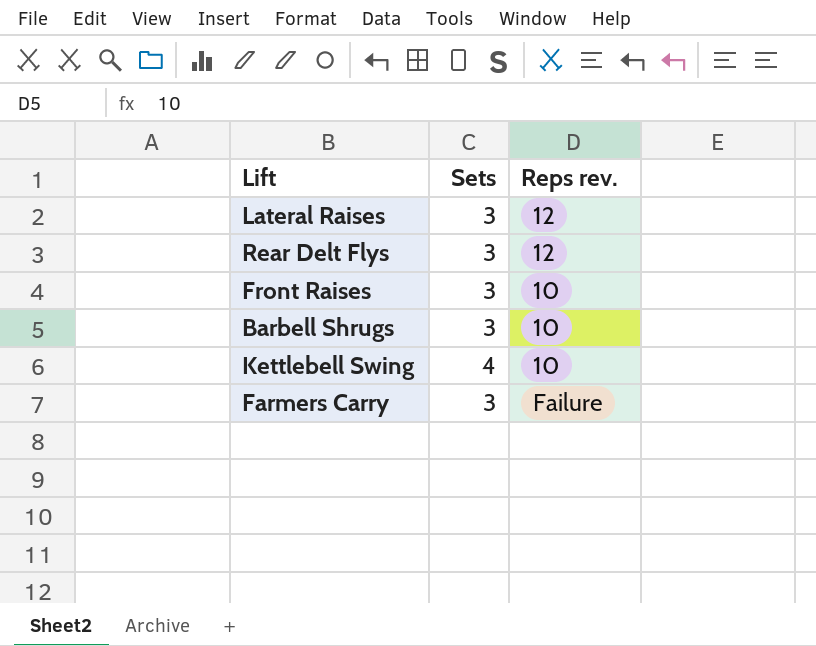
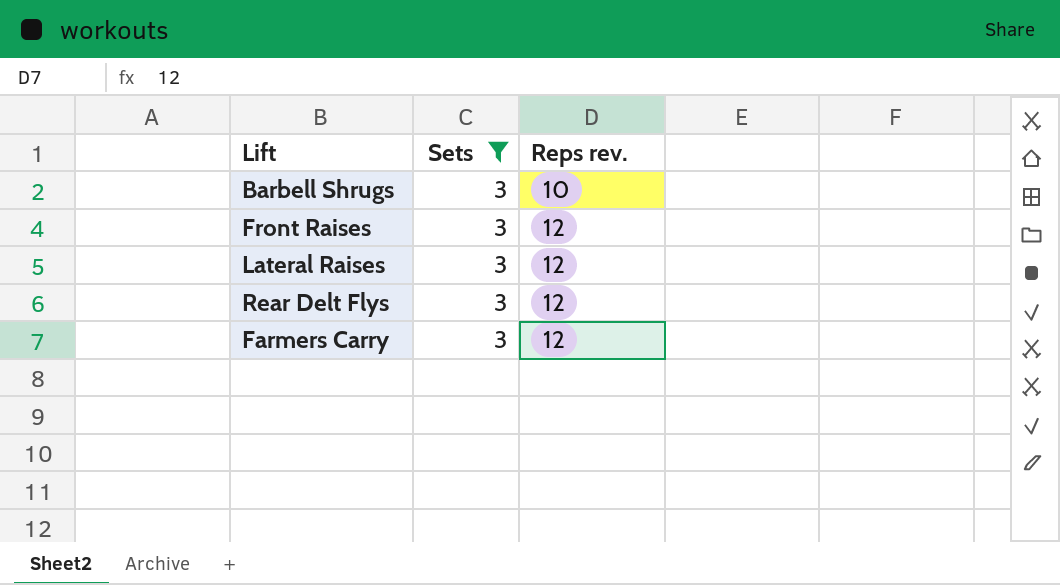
filter: none -> Sets = 3
row order: none -> Reps rev. ascending
Front Raises | Reps rev.: 10 -> 12
Farmers Carry | Reps rev.: Failure -> 12

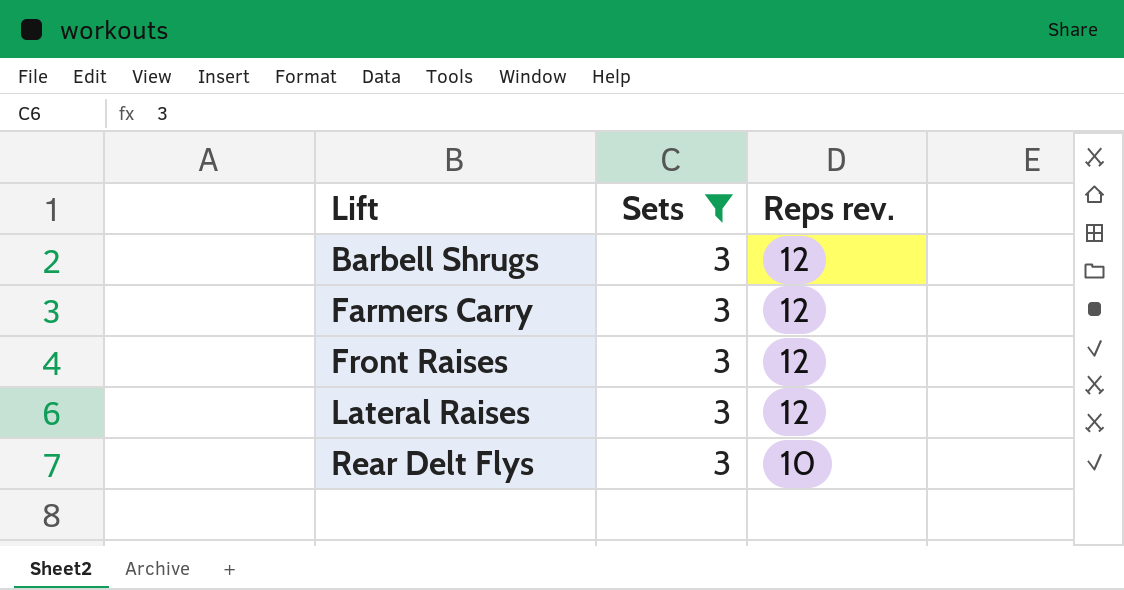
row order: Reps rev. ascending -> Lift ascending
Barbell Shrugs | Reps rev.: 10 -> 12
Rear Delt Flys | Reps rev.: 12 -> 10

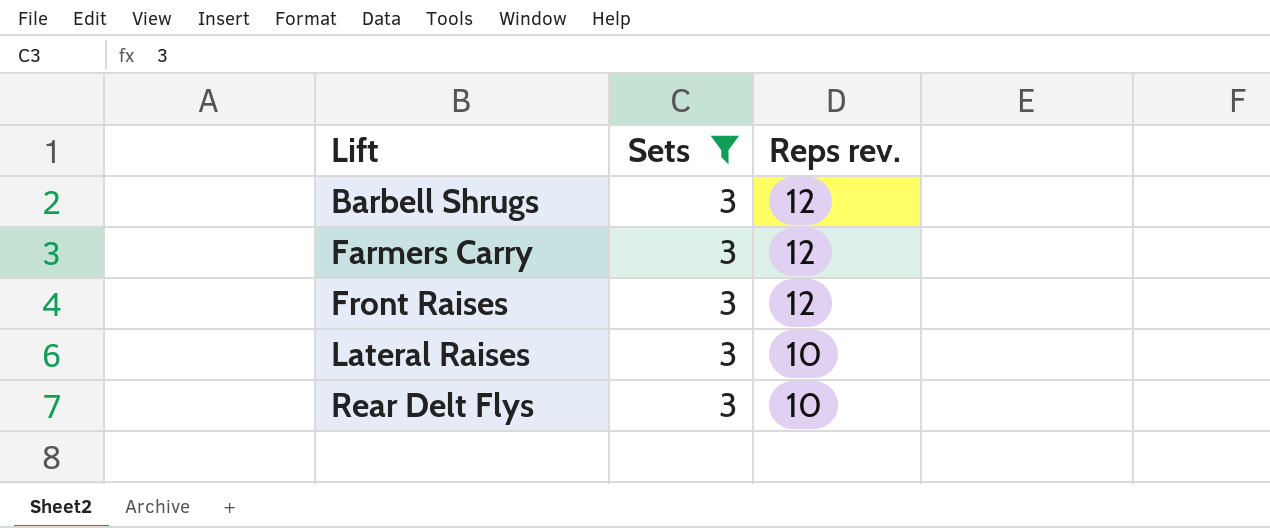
Lateral Raises | Reps rev.: 12 -> 10

